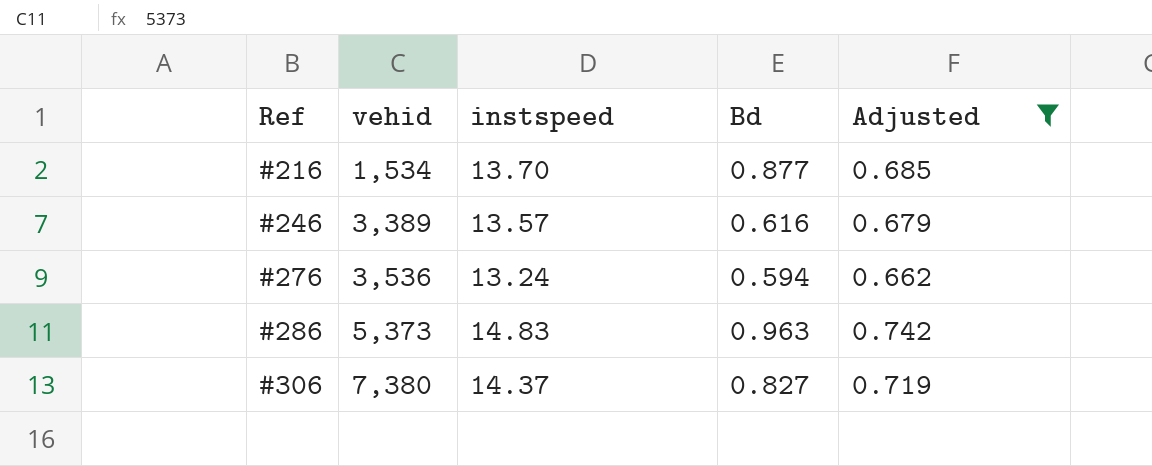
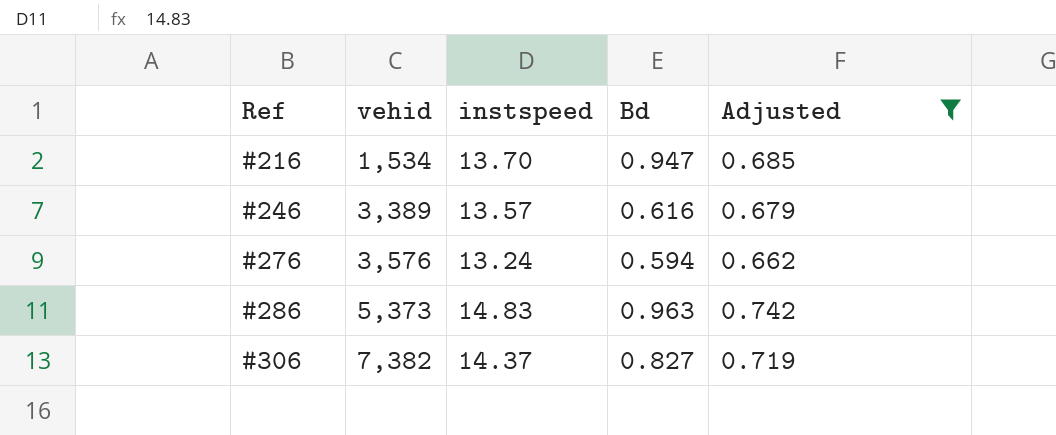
#216 | Bd: 0.877 -> 0.947
#276 | vehid: 3,536 -> 3,576
#306 | vehid: 7,380 -> 7,382

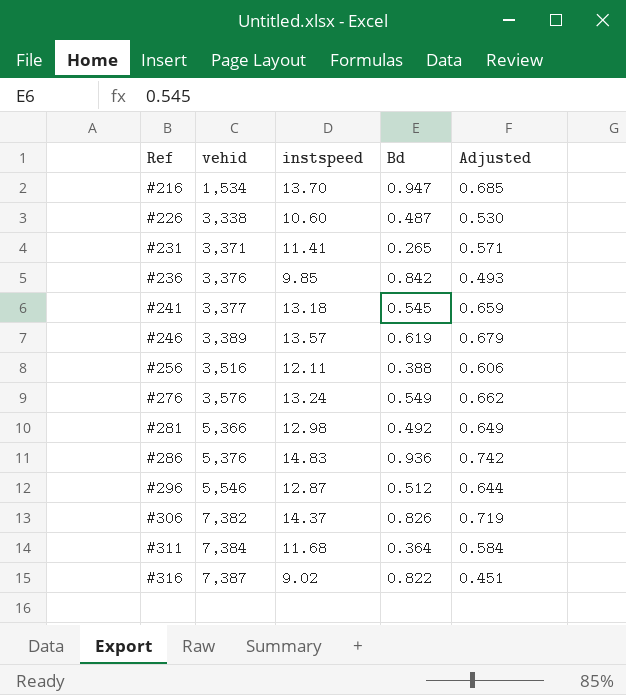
filter: Adjusted >= 0.662 -> none
#246 | Bd: 0.616 -> 0.619
#276 | Bd: 0.594 -> 0.549
#286 | vehid: 5,373 -> 5,376
#286 | Bd: 0.963 -> 0.936
#306 | Bd: 0.827 -> 0.826

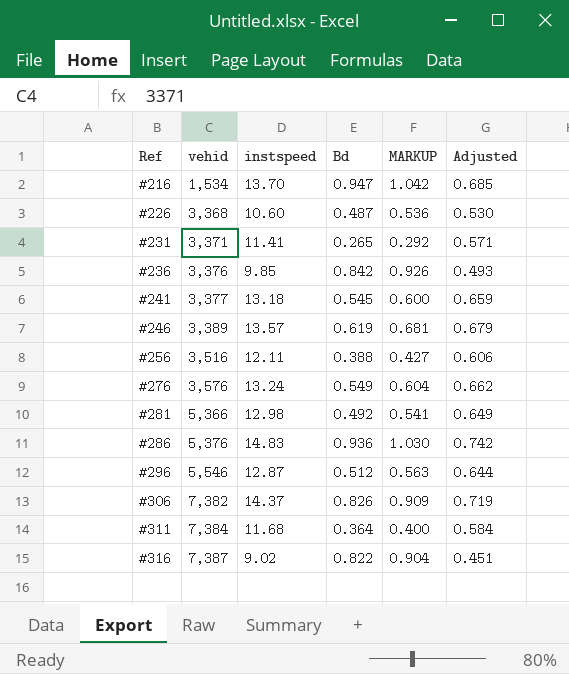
column MARKUP | formula: none -> [Bd] * 1.1
#226 | vehid: 3,338 -> 3,368

